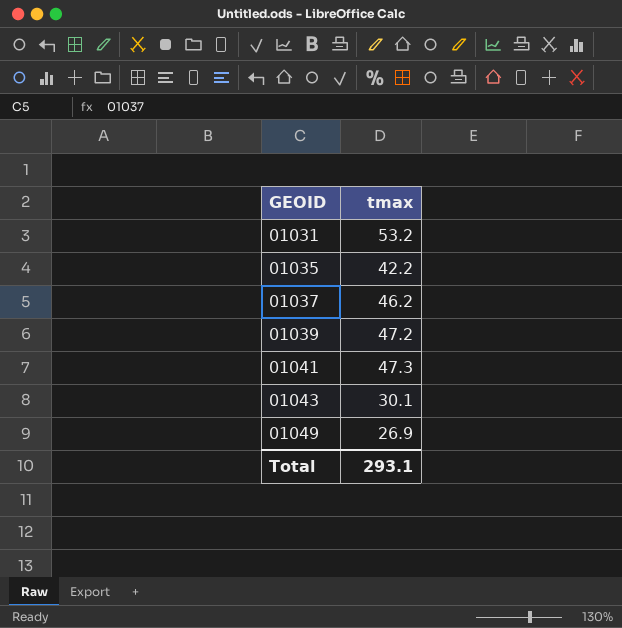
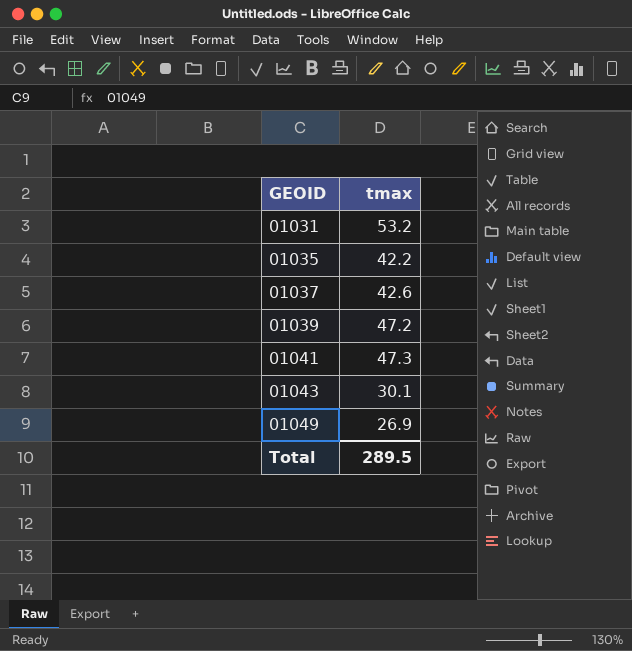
01037 | tmax: 46.2 -> 42.6
Total | tmax: 293.1 -> 289.5

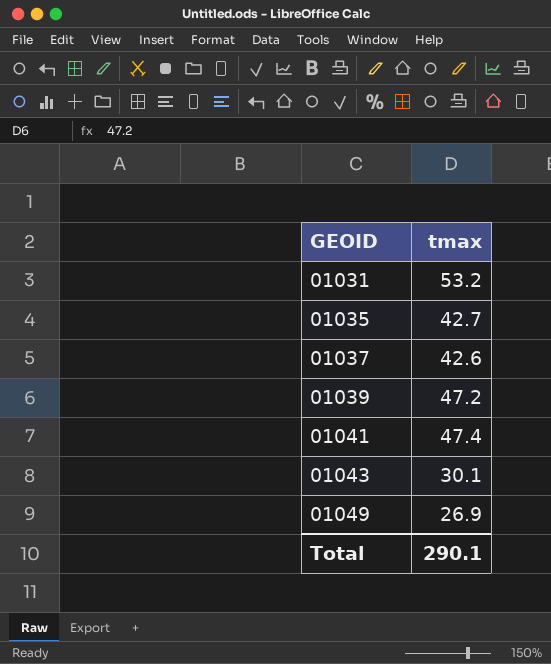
01035 | tmax: 42.2 -> 42.7
01041 | tmax: 47.3 -> 47.4
Total | tmax: 289.5 -> 290.1

